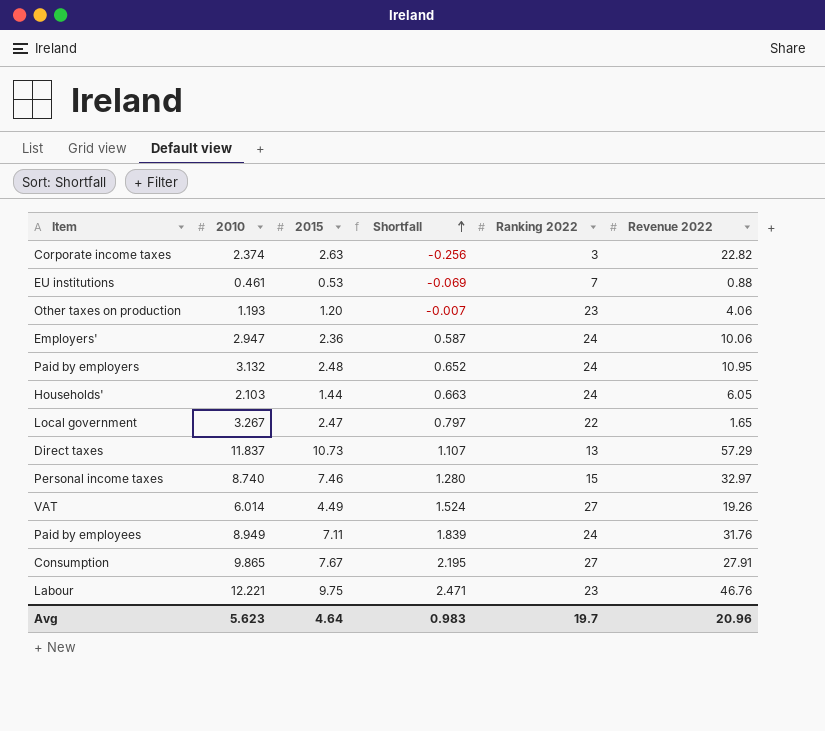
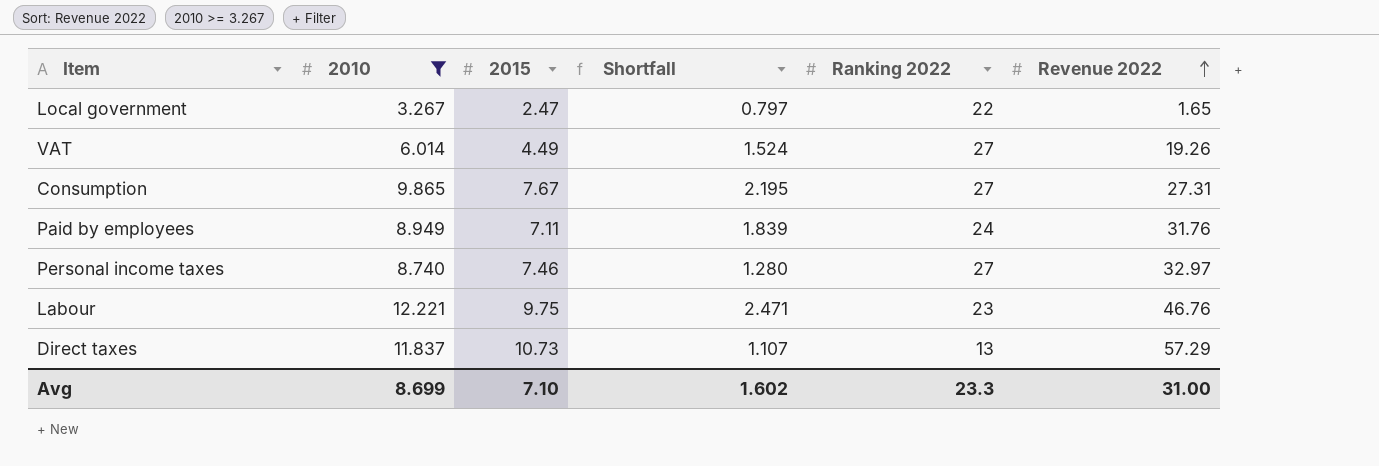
filter: none -> 2010 >= 3.267
row order: Shortfall ascending -> Revenue 2022 ascending
Consumption | Revenue 2022: 27.91 -> 27.31
Personal income taxes | Ranking 2022: 15 -> 27
Avg | 2010: 5.623 -> 8.699
Avg | 2015: 4.64 -> 7.10
Avg | Shortfall: 0.983 -> 1.602
Avg | Ranking 2022: 19.7 -> 23.3
Avg | Revenue 2022: 20.96 -> 31.00

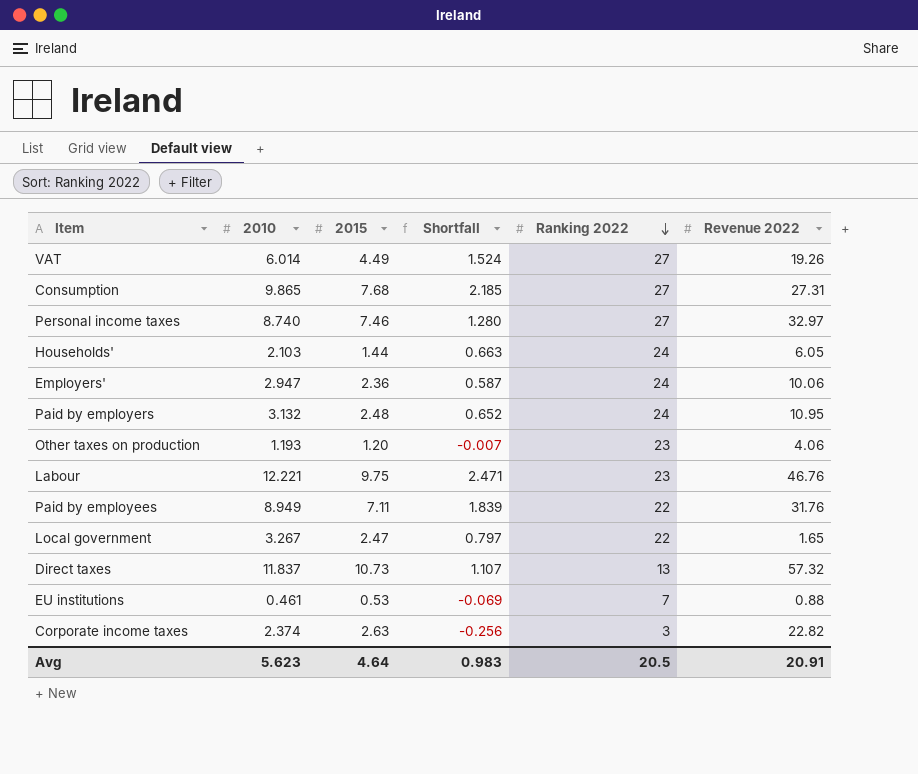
filter: 2010 >= 3.267 -> none
row order: Revenue 2022 ascending -> Ranking 2022 descending
Consumption | 2015: 7.67 -> 7.68
Consumption | Shortfall: 2.195 -> 2.185
Paid by employees | Ranking 2022: 24 -> 22
Direct taxes | Revenue 2022: 57.29 -> 57.32
Avg | 2010: 8.699 -> 5.623
Avg | 2015: 7.10 -> 4.64
Avg | Shortfall: 1.602 -> 0.983
Avg | Ranking 2022: 23.3 -> 20.5
Avg | Revenue 2022: 31.00 -> 20.91

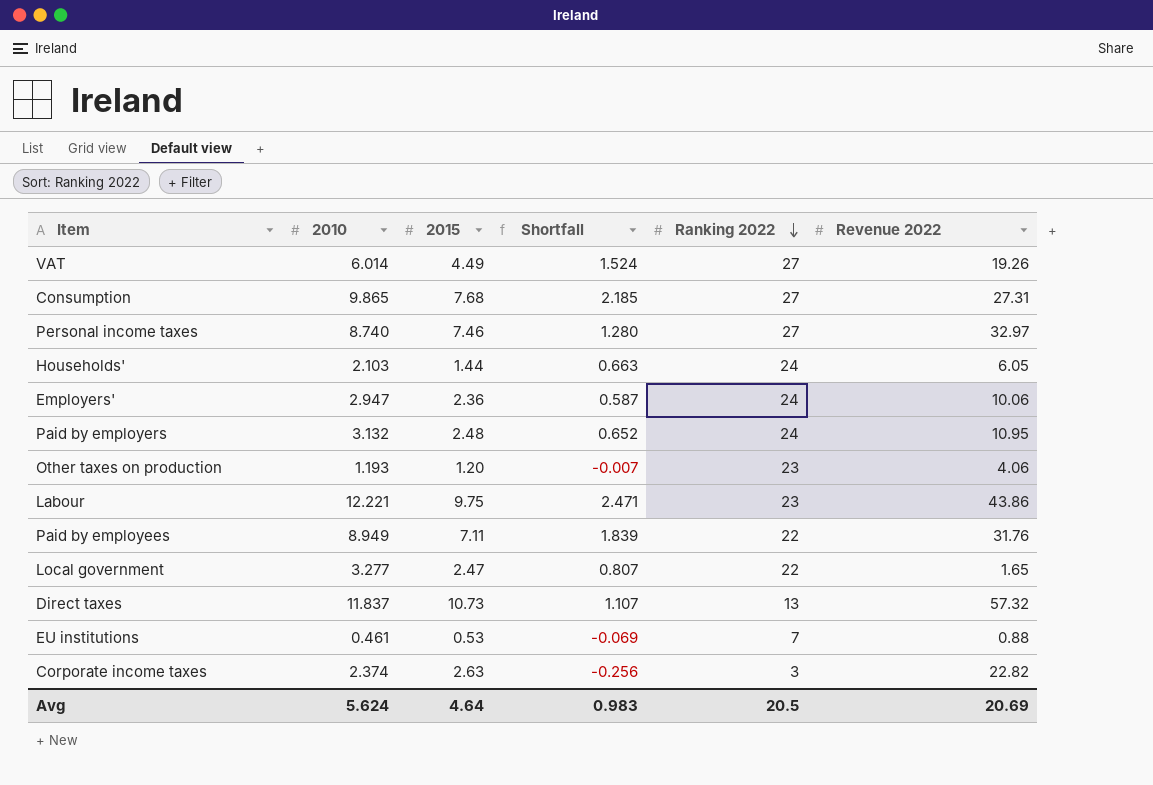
Labour | Revenue 2022: 46.76 -> 43.86
Local government | 2010: 3.267 -> 3.277
Local government | Shortfall: 0.797 -> 0.807
Avg | 2010: 5.623 -> 5.624
Avg | Revenue 2022: 20.91 -> 20.69

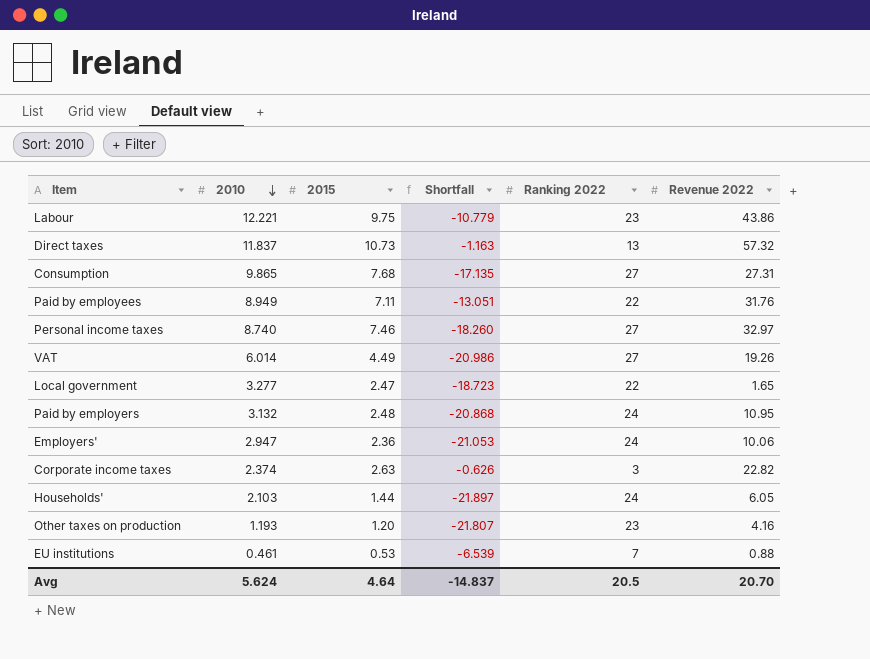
row order: Ranking 2022 descending -> 2010 descending
column Shortfall | formula: [2010] - [2015] -> [2010] - [Ranking 2022]
Other taxes on production | Revenue 2022: 4.06 -> 4.16
Avg | Shortfall: 0.983 -> -14.837
Avg | Revenue 2022: 20.69 -> 20.70

